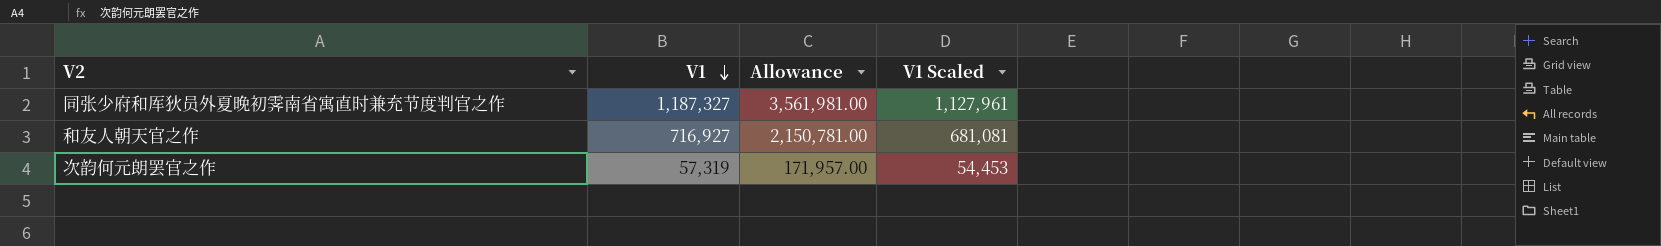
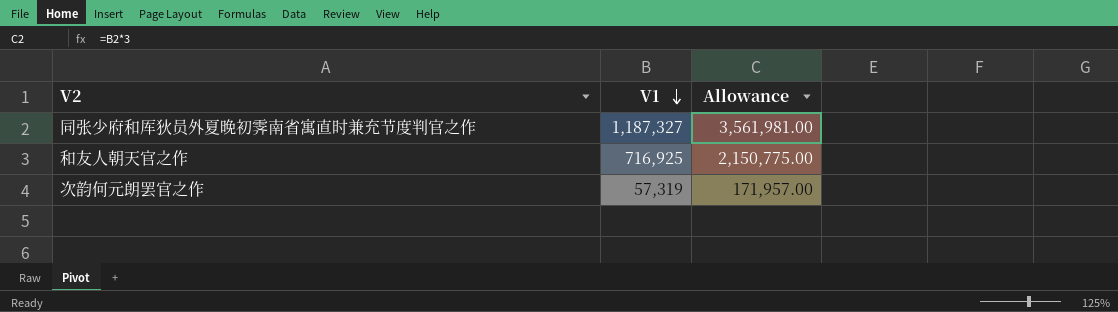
column V1 Scaled | formula: [V1] * 0.95 -> none
和友人朝天官之作 | V1: 716,927 -> 716,925
和友人朝天官之作 | Allowance: 2,150,781.00 -> 2,150,775.00

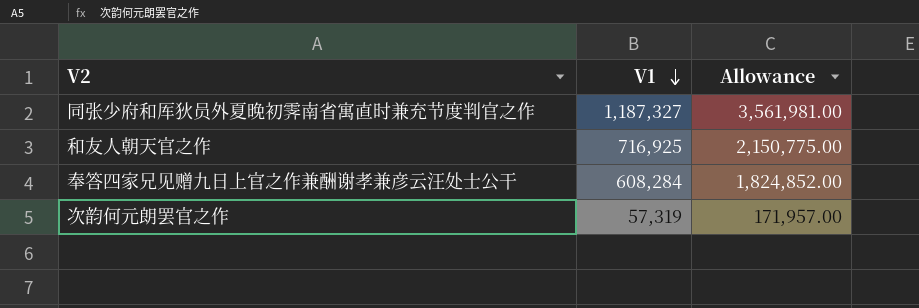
row 奉答四家兄见赠九日上官之作兼酬谢孝兼彦云汪处士公干: none -> 608,284 | 1,824,852.00

